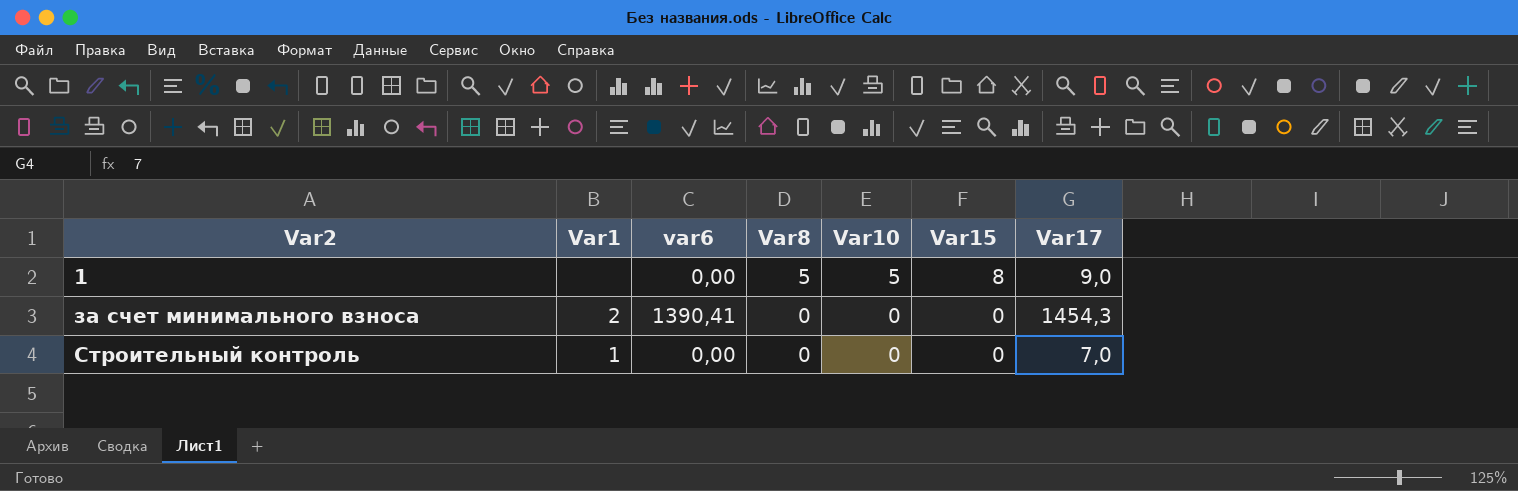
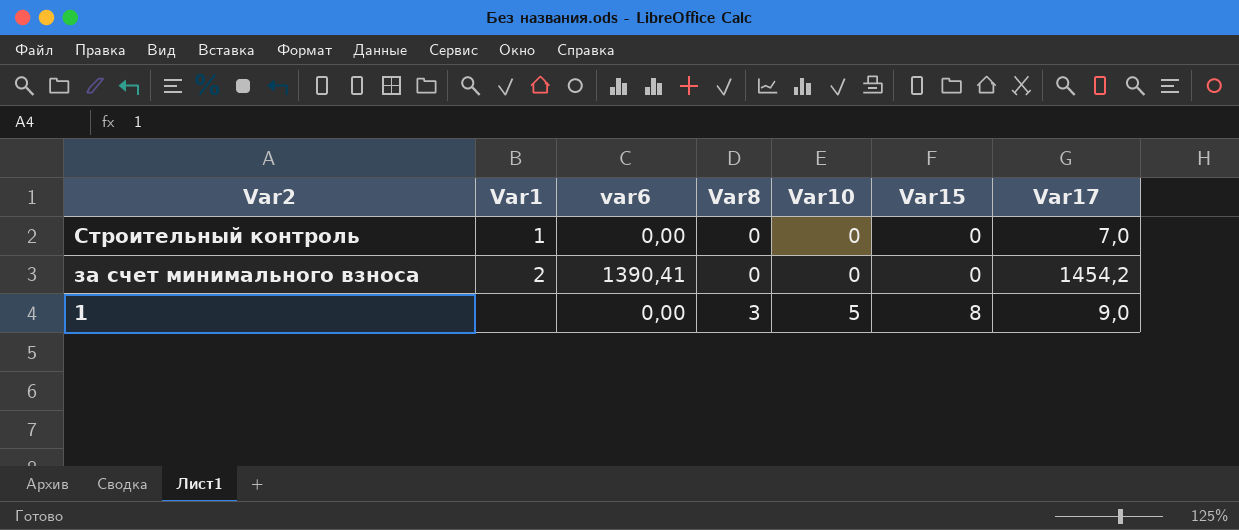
row order: Var2 ascending -> Var2 descending
за счет минимального взноса | Var17: 1454,3 -> 1454,2
1 | Var8: 5 -> 3

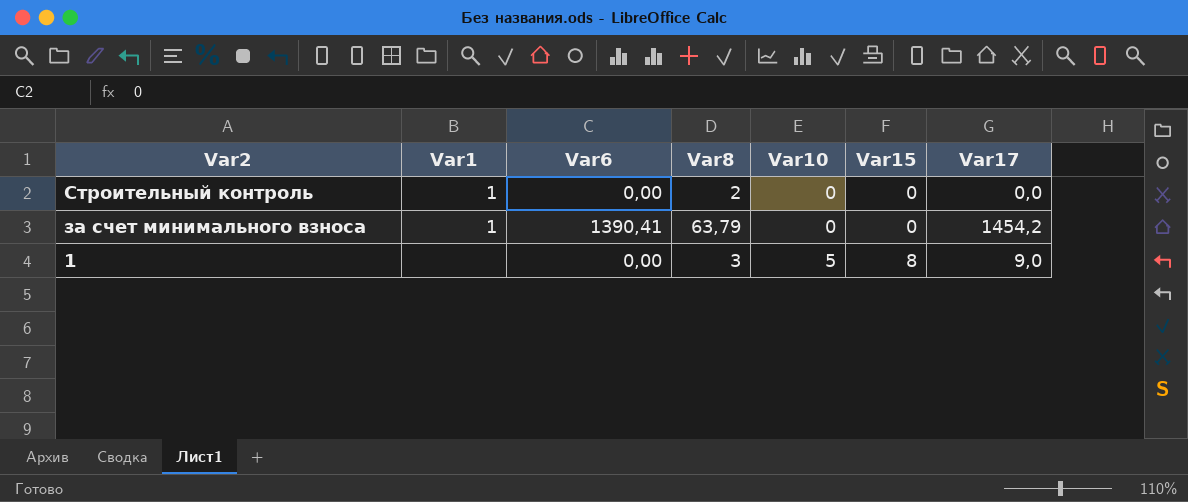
column name: var6 -> Var6
Строительный контроль | Var8: 0 -> 2
Строительный контроль | Var17: 7,0 -> 0,0
за счет минимального взноса | Var1: 2 -> 1
за счет минимального взноса | Var8: 0 -> 63,79

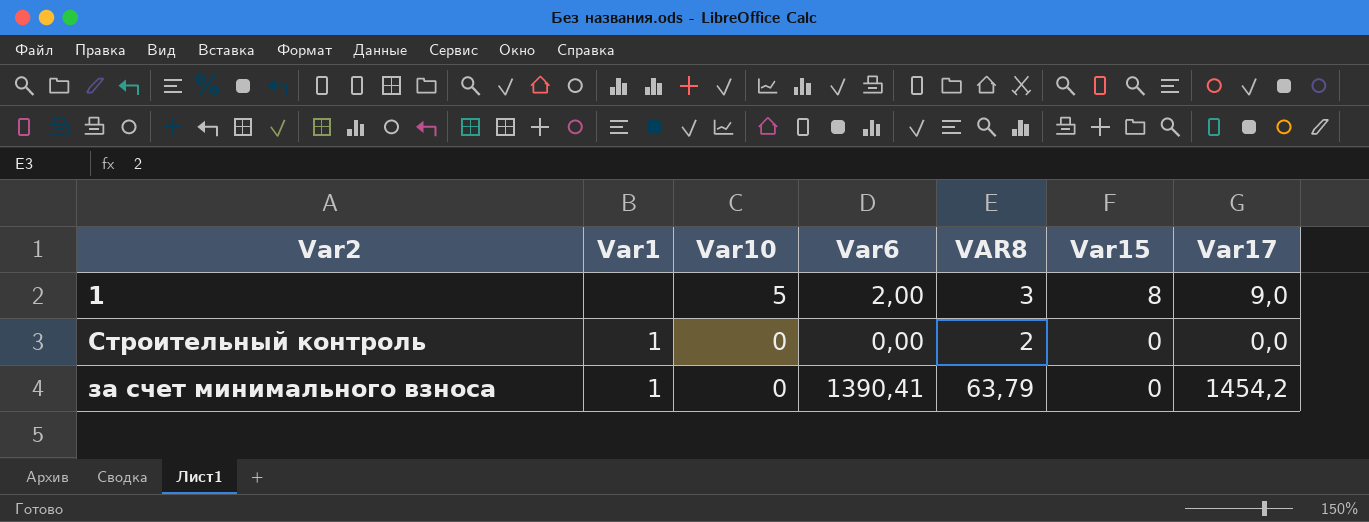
row order: Var2 descending -> Var10 descending
column Var10 | position: 5 -> 3
column name: Var8 -> VAR8
1 | Var6: 0,00 -> 2,00

